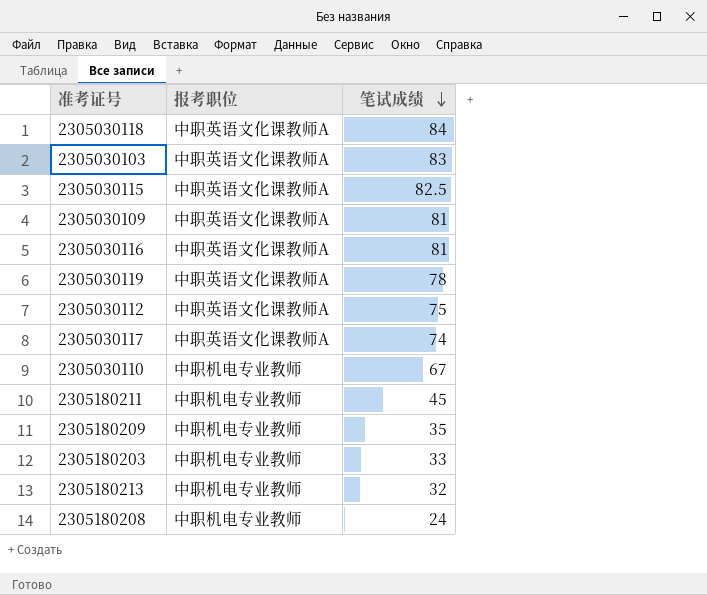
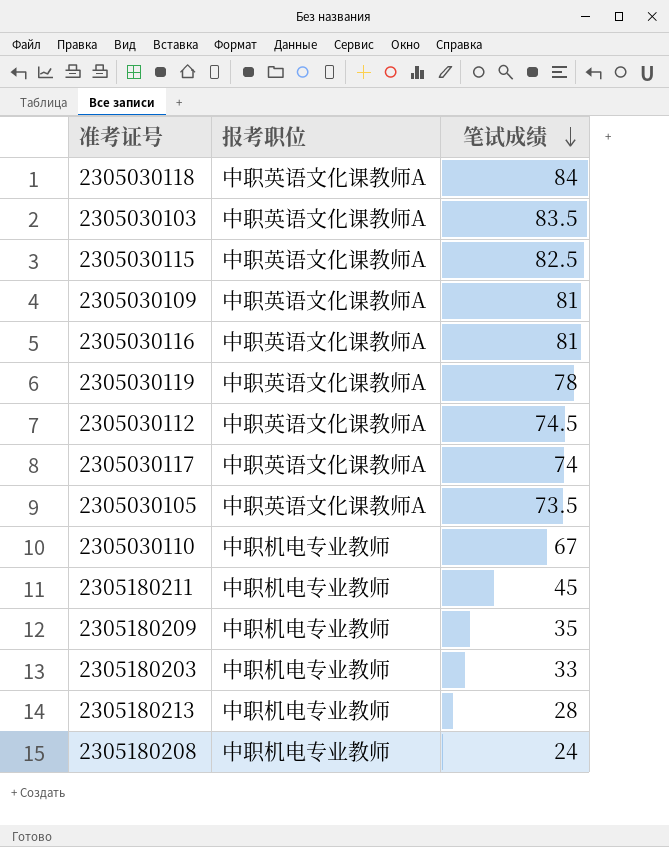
2305030103 | 笔试成绩: 83 -> 83.5
2305030112 | 笔试成绩: 75 -> 74.5
row 2305030105: none -> 中职英语文化课教师A | 73.5
2305180213 | 笔试成绩: 32 -> 28

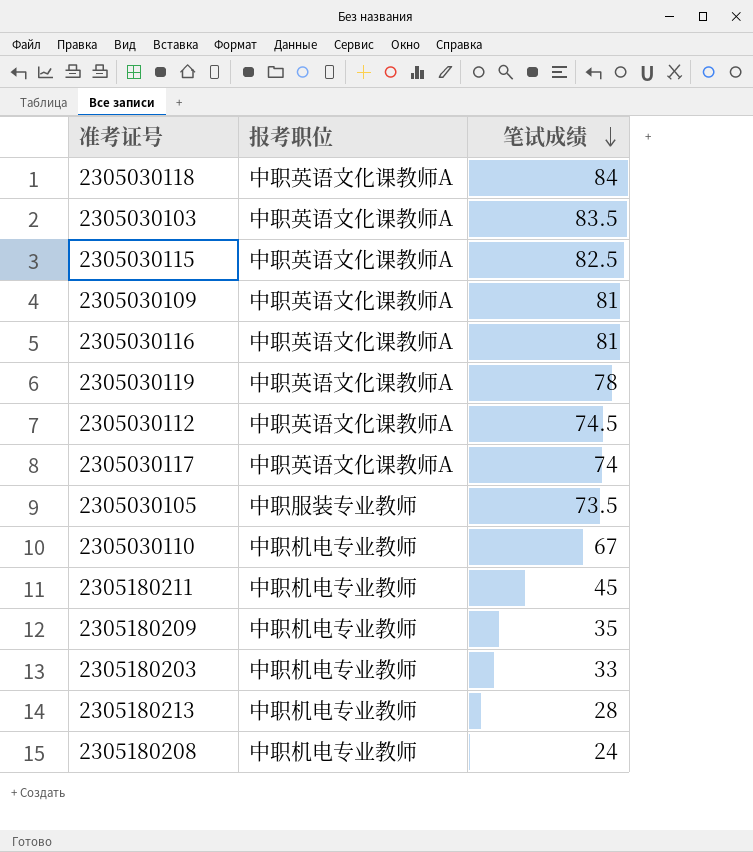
2305030105 | 报考职位: 中职英语文化课教师A -> 中职服装专业教师

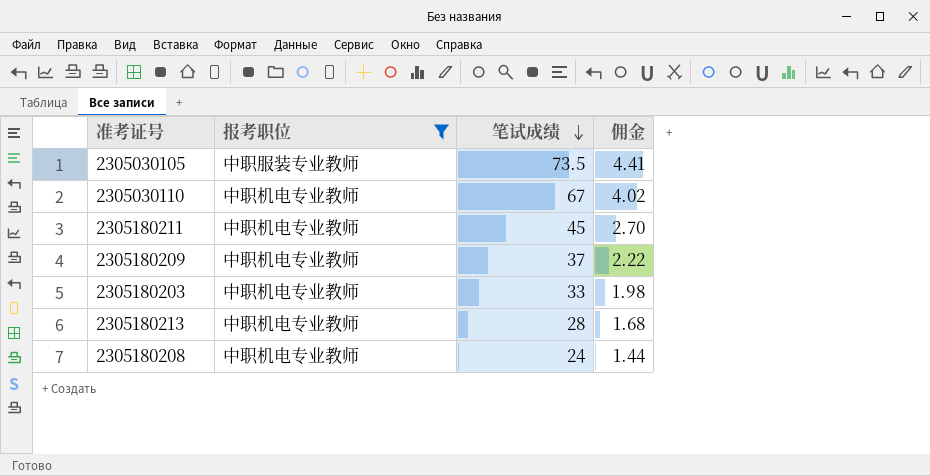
filter: none -> 报考职位 != 中职英语文化课教师A
column 佣金 | formula: none -> [笔试成绩] * 0.06
2305180209 | 笔试成绩: 35 -> 37

